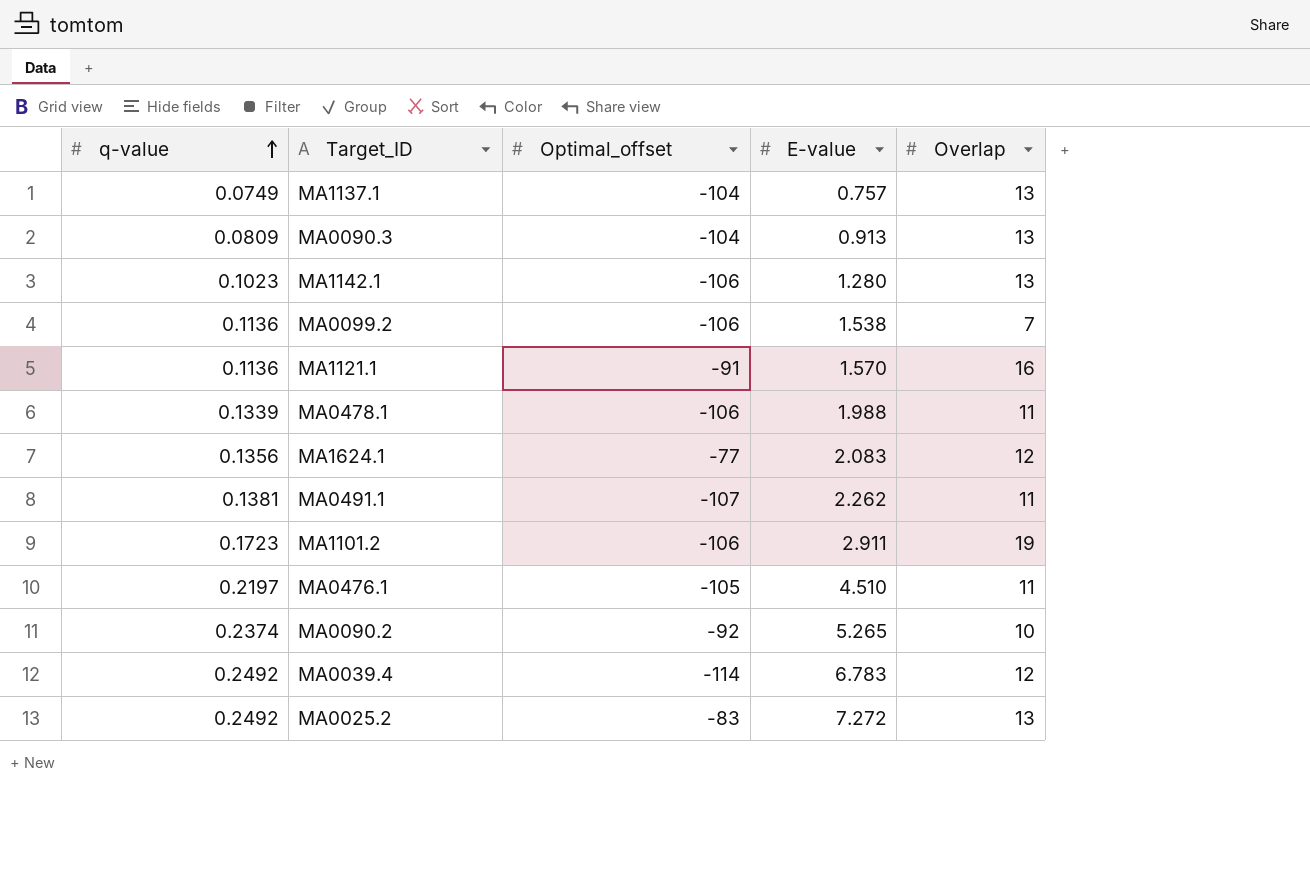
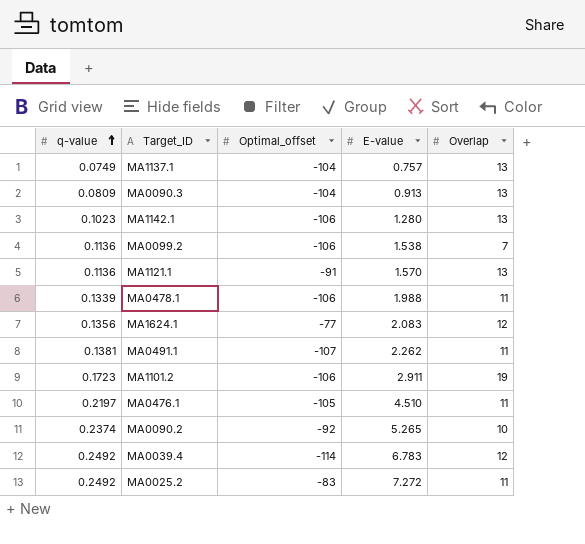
MA1121.1 | Overlap: 16 -> 13
MA0025.2 | Overlap: 13 -> 11

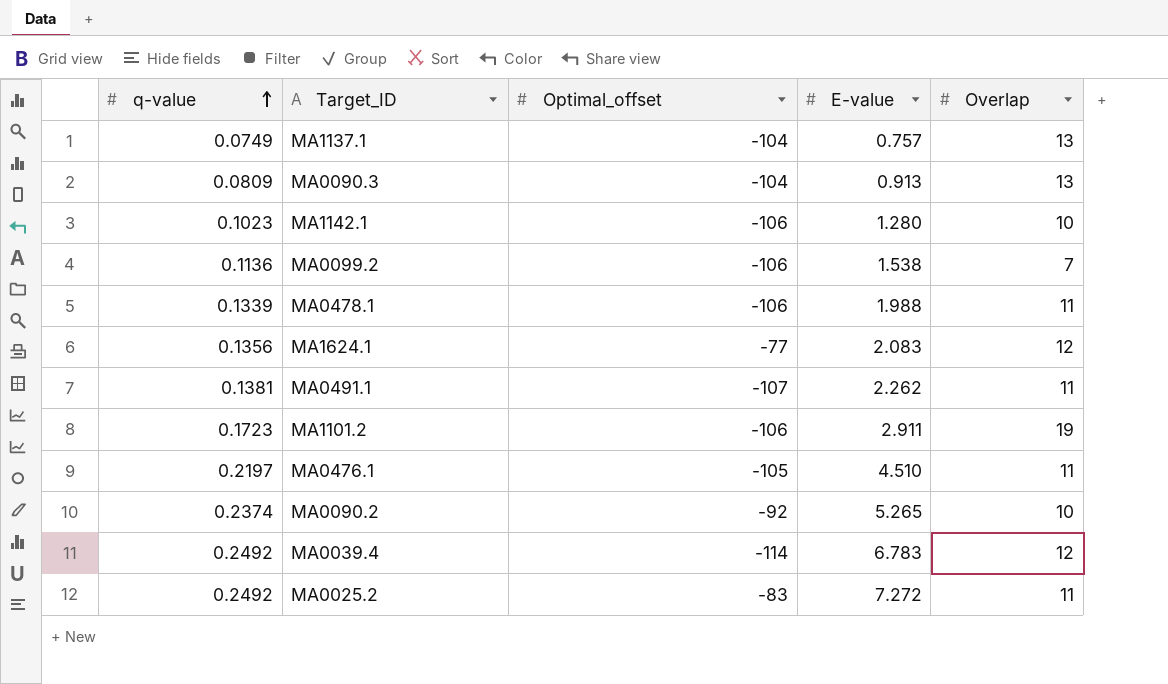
row MA1121.1: 0.1136 | -91 | 1.570 | 13 -> none
MA1142.1 | Overlap: 13 -> 10

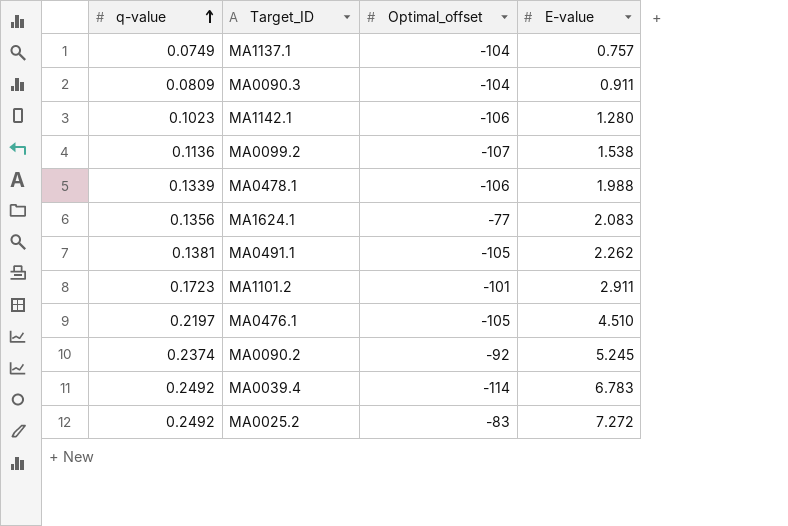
column Overlap | position: 5 -> none
MA0090.3 | E-value: 0.913 -> 0.911
MA0099.2 | Optimal_offset: -106 -> -107
MA0491.1 | Optimal_offset: -107 -> -105
MA1101.2 | Optimal_offset: -106 -> -101
MA0090.2 | E-value: 5.265 -> 5.245

